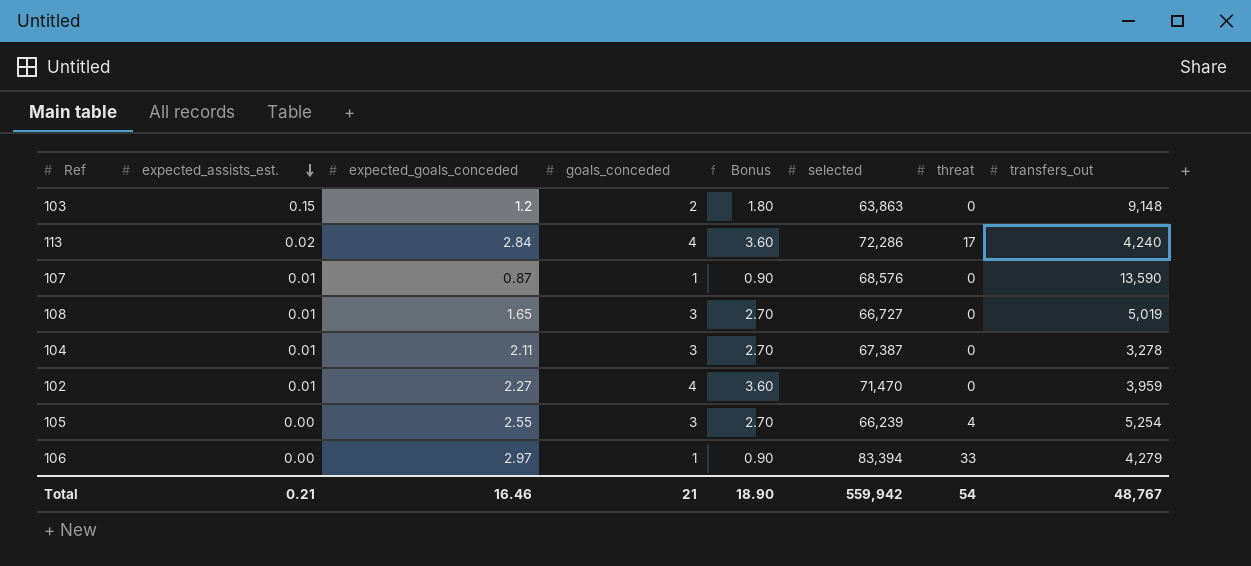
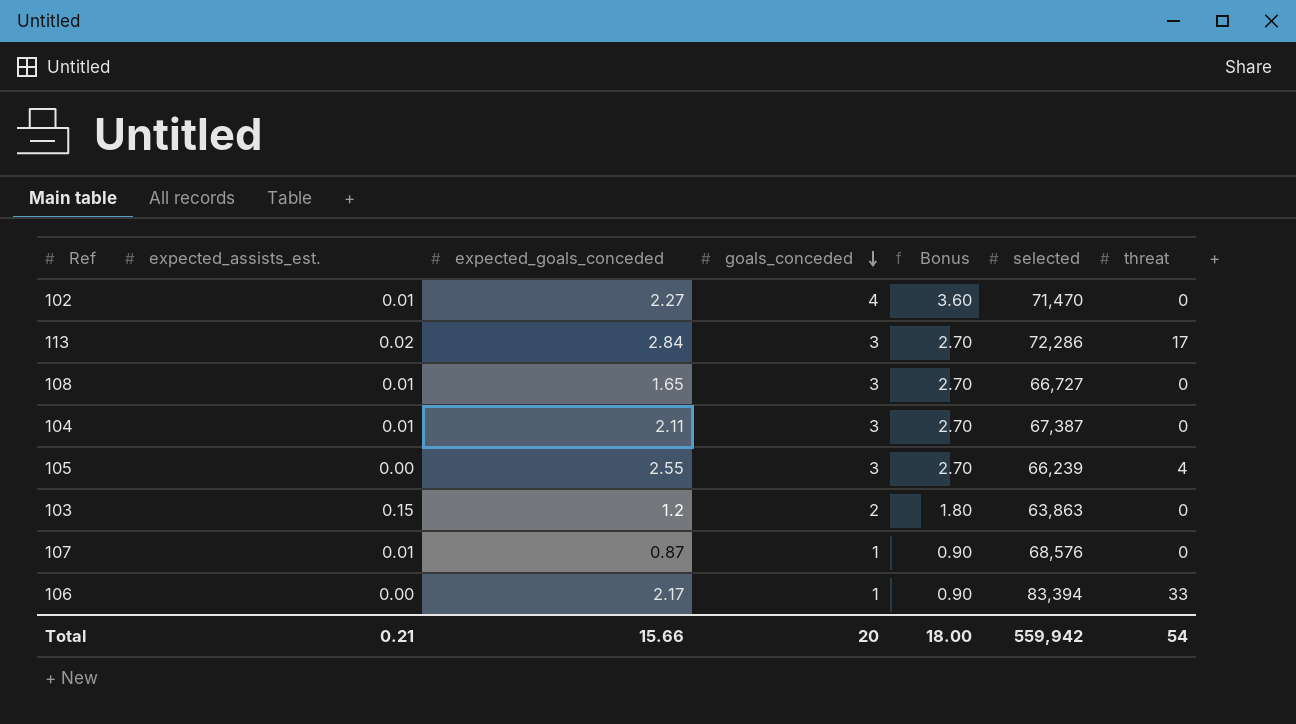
row order: expected_assists_est. descending -> goals_conceded descending
column transfers_out | position: 8 -> none
113 | goals_conceded: 4 -> 3
113 | Bonus: 3.60 -> 2.70
106 | expected_goals_conceded: 2.97 -> 2.17
Total | expected_goals_conceded: 16.46 -> 15.66
Total | goals_conceded: 21 -> 20
Total | Bonus: 18.90 -> 18.00

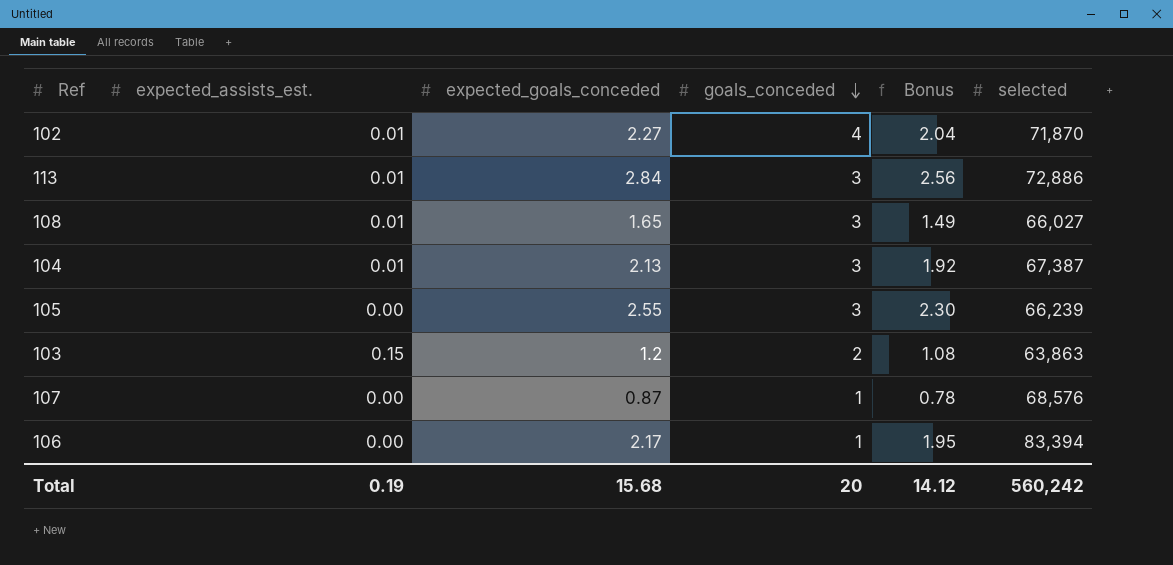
column threat | position: 7 -> none
column Bonus | formula: [goals_conceded] * 0.9 -> [expected_goals_conceded] * 0.9
102 | selected: 71,470 -> 71,870
113 | expected_assists_est.: 0.02 -> 0.01
113 | selected: 72,286 -> 72,886
108 | selected: 66,727 -> 66,027
104 | expected_goals_conceded: 2.11 -> 2.13
107 | expected_assists_est.: 0.01 -> 0.00
Total | expected_assists_est.: 0.21 -> 0.19
Total | expected_goals_conceded: 15.66 -> 15.68
Total | Bonus: 18.00 -> 14.12
Total | selected: 559,942 -> 560,242

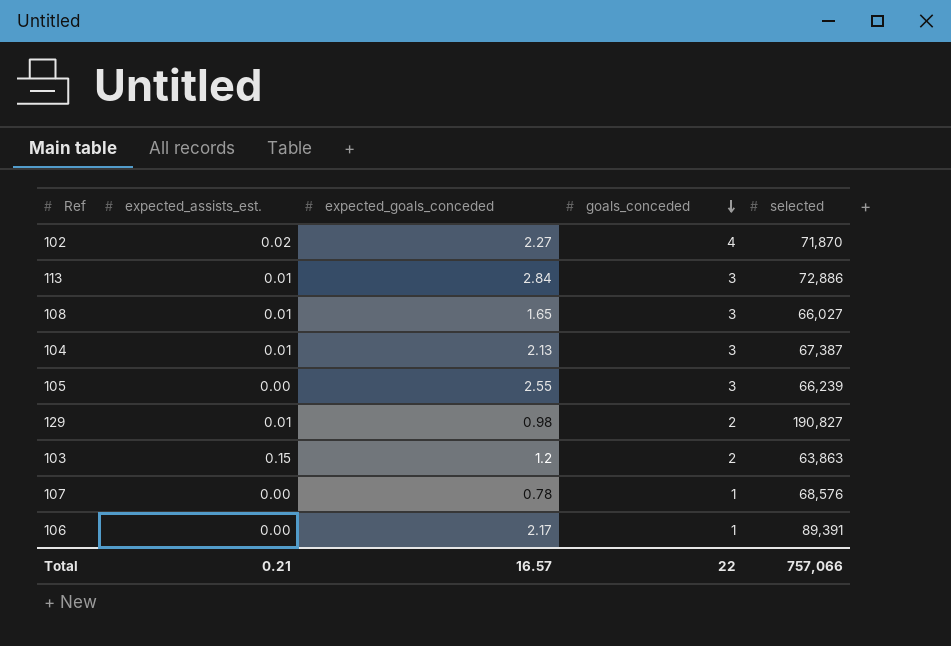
column Bonus | formula: [expected_goals_conceded] * 0.9 -> none
102 | expected_assists_est.: 0.01 -> 0.02
row 129: none -> 0.01 | 0.98 | 2 | 190,827
107 | expected_goals_conceded: 0.87 -> 0.78
106 | selected: 83,394 -> 89,391
Total | expected_assists_est.: 0.19 -> 0.21
Total | expected_goals_conceded: 15.68 -> 16.57
Total | goals_conceded: 20 -> 22
Total | selected: 560,242 -> 757,066

